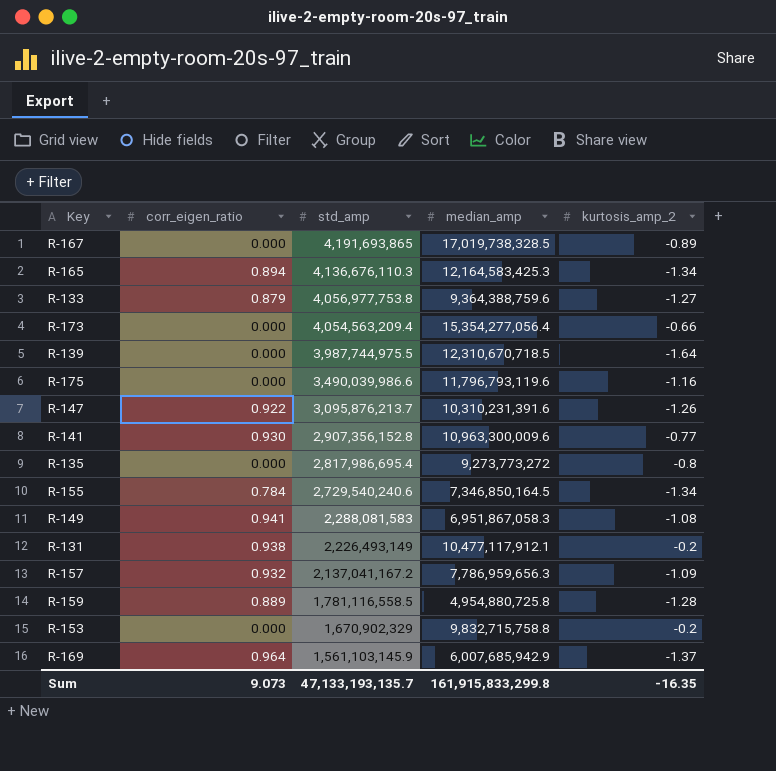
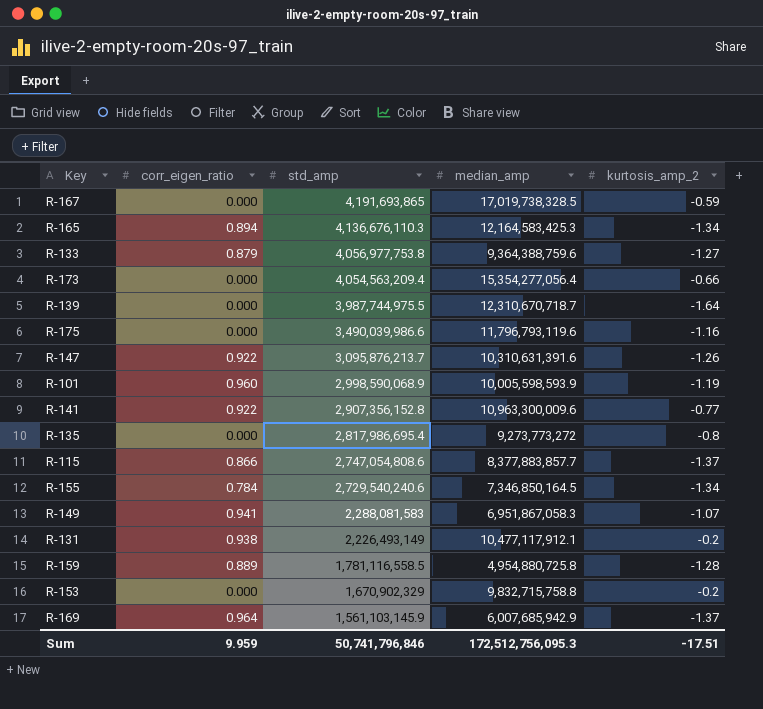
row R-157: 0.932 | 2,137,041,167.2 | 7,786,959,656.3 | -1.09 -> none
R-167 | kurtosis_amp_2: -0.89 -> -0.59
R-139 | median_amp: 12,310,670,718.5 -> 12,310,670,718.7
R-147 | median_amp: 10,310,231,391.6 -> 10,310,631,391.6
row R-101: none -> 0.960 | 2,998,590,068.9 | 10,005,598,593.9 | -1.19
R-141 | corr_eigen_ratio: 0.930 -> 0.922
row R-115: none -> 0.866 | 2,747,054,808.6 | 8,377,883,857.7 | -1.37
R-149 | kurtosis_amp_2: -1.08 -> -1.07
Sum | corr_eigen_ratio: 9.073 -> 9.959
Sum | std_amp: 47,133,193,135.7 -> 50,741,796,846
Sum | median_amp: 161,915,833,299.8 -> 172,512,756,095.3
Sum | kurtosis_amp_2: -16.35 -> -17.51

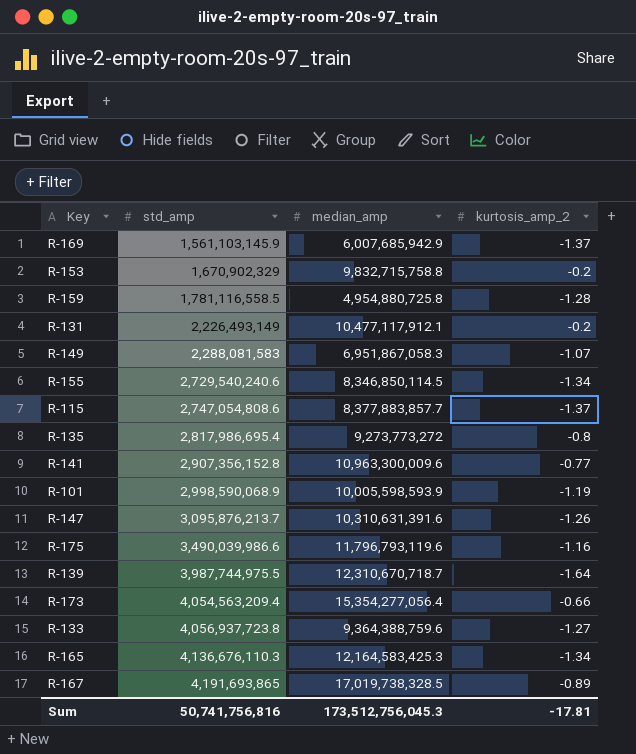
row order: std_amp descending -> std_amp ascending
column corr_eigen_ratio | position: 2 -> none
R-155 | median_amp: 7,346,850,164.5 -> 8,346,850,114.5
R-133 | std_amp: 4,056,977,753.8 -> 4,056,937,723.8
R-167 | kurtosis_amp_2: -0.59 -> -0.89
Sum | std_amp: 50,741,796,846 -> 50,741,756,816
Sum | median_amp: 172,512,756,095.3 -> 173,512,756,045.3
Sum | kurtosis_amp_2: -17.51 -> -17.81

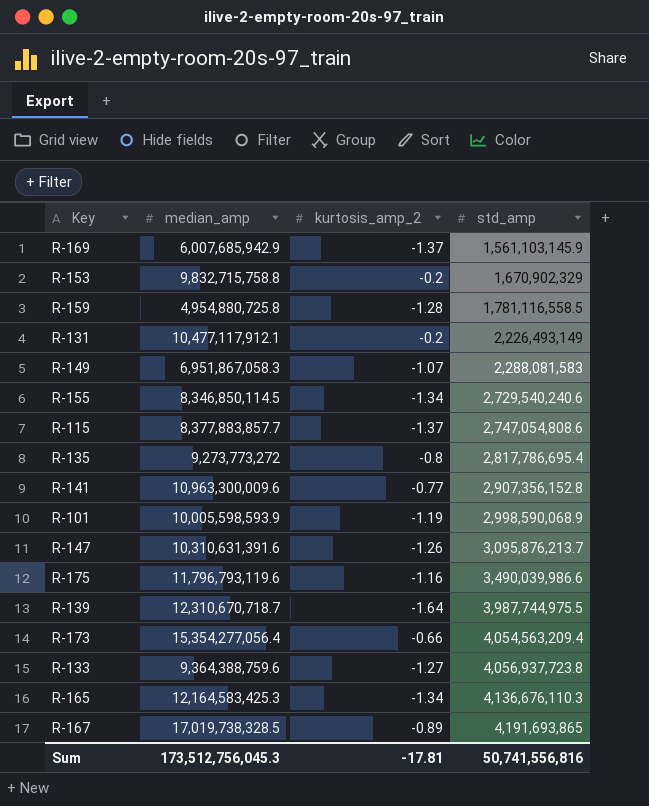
column std_amp | position: 2 -> 4
R-135 | std_amp: 2,817,986,695.4 -> 2,817,786,695.4
Sum | std_amp: 50,741,756,816 -> 50,741,556,816

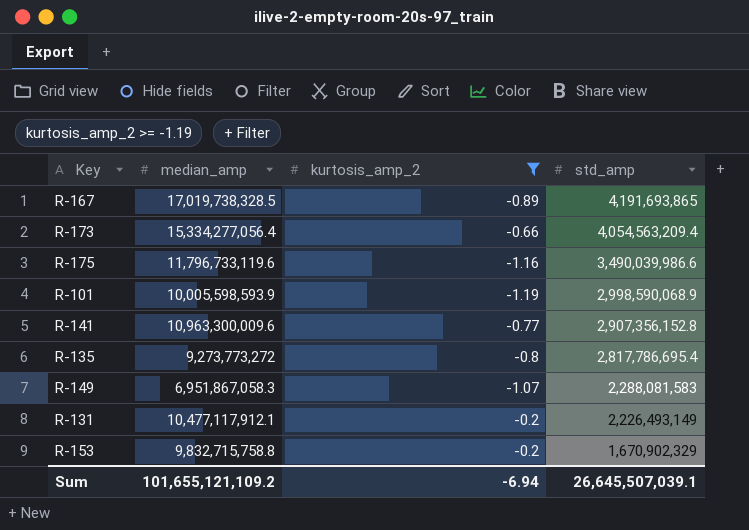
filter: none -> kurtosis_amp_2 >= -1.19
row order: std_amp ascending -> std_amp descending
R-173 | median_amp: 15,354,277,056.4 -> 15,334,277,056.4
R-175 | median_amp: 11,796,793,119.6 -> 11,796,733,119.6
Sum | median_amp: 173,512,756,045.3 -> 101,655,121,109.2
Sum | kurtosis_amp_2: -17.81 -> -6.94
Sum | std_amp: 50,741,556,816 -> 26,645,507,039.1

